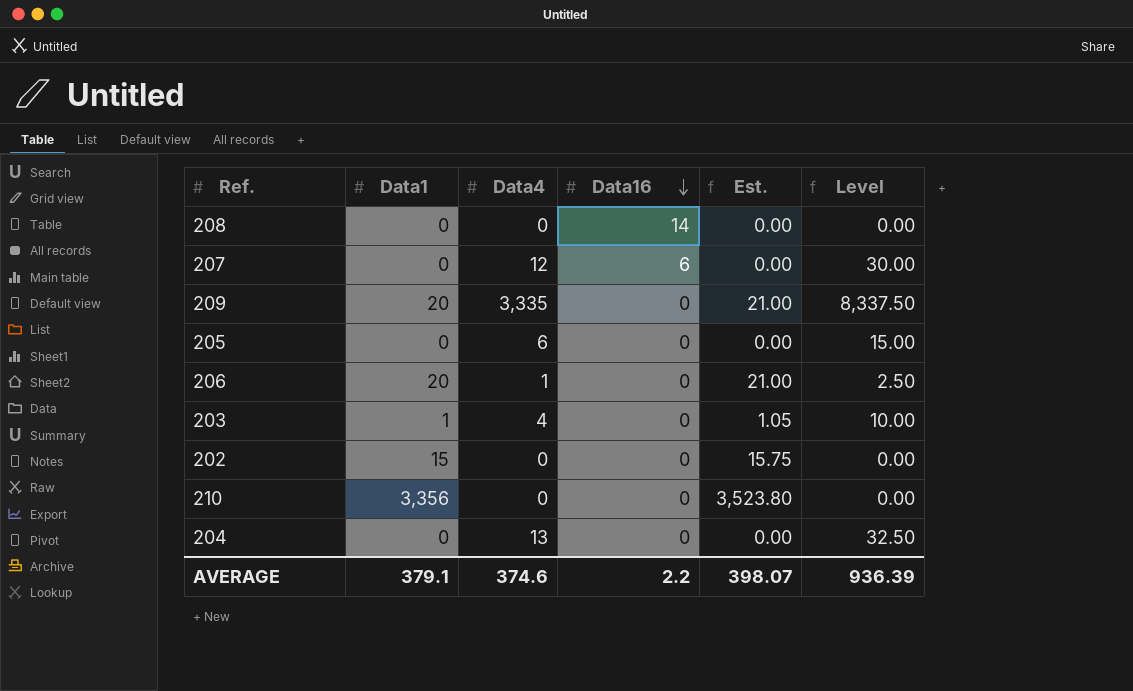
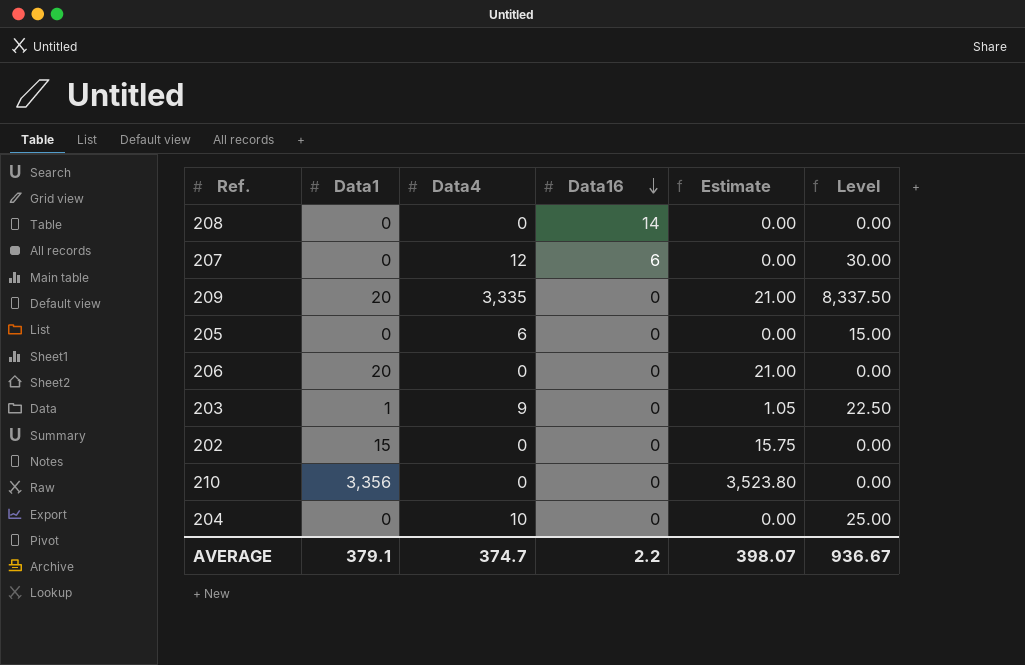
column name: Est. -> Estimate
206 | Data4: 1 -> 0
206 | Level: 2.50 -> 0.00
203 | Data4: 4 -> 9
203 | Level: 10.00 -> 22.50
204 | Data4: 13 -> 10
204 | Level: 32.50 -> 25.00
AVERAGE | Data4: 374.6 -> 374.7
AVERAGE | Level: 936.39 -> 936.67

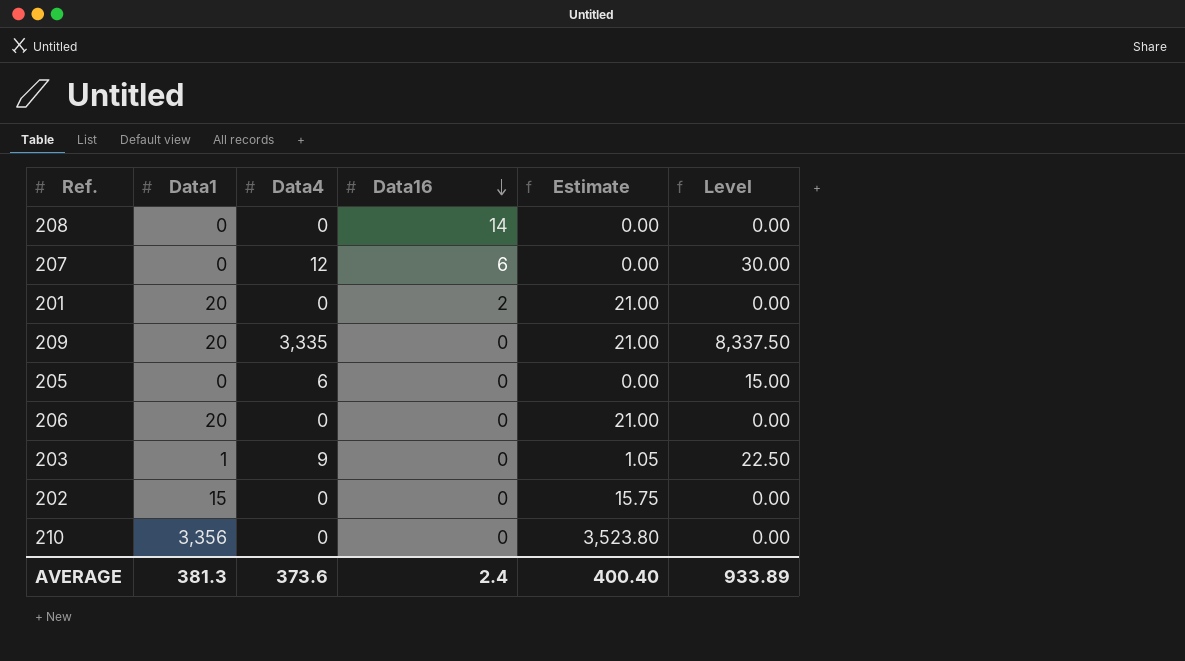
row 204: 0 | 10 | 0 | 0.00 | 25.00 -> none
row 201: none -> 20 | 0 | 2 | 21.00 | 0.00
AVERAGE | Data1: 379.1 -> 381.3
AVERAGE | Data4: 374.7 -> 373.6
AVERAGE | Data16: 2.2 -> 2.4
AVERAGE | Estimate: 398.07 -> 400.40
AVERAGE | Level: 936.67 -> 933.89

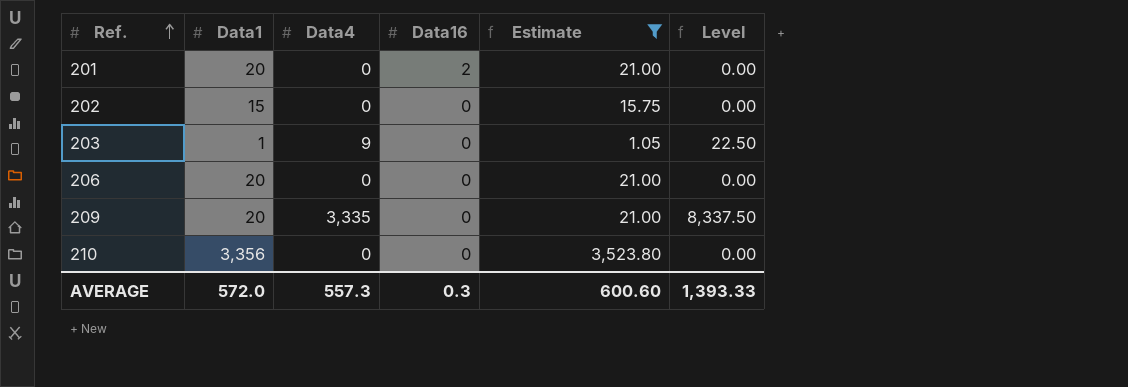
filter: none -> Estimate != 0.00
row order: Data16 descending -> Ref. ascending
AVERAGE | Data1: 381.3 -> 572.0
AVERAGE | Data4: 373.6 -> 557.3
AVERAGE | Data16: 2.4 -> 0.3
AVERAGE | Estimate: 400.40 -> 600.60
AVERAGE | Level: 933.89 -> 1,393.33

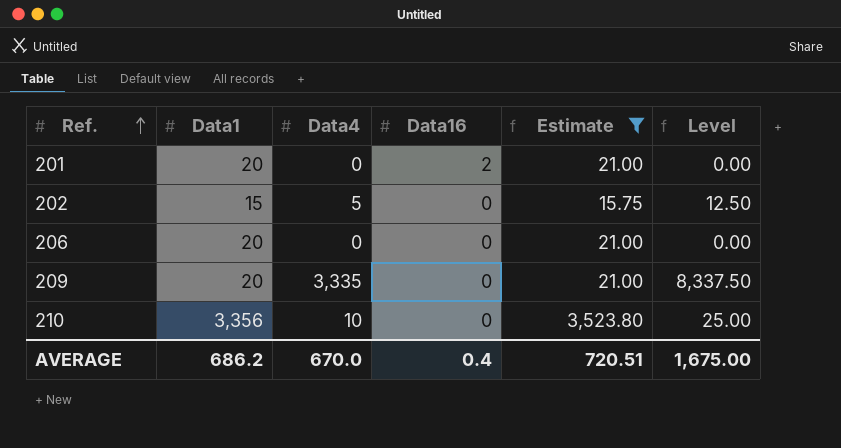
row 203: 1 | 9 | 0 | 1.05 | 22.50 -> none
202 | Data4: 0 -> 5
202 | Level: 0.00 -> 12.50
210 | Data4: 0 -> 10
210 | Level: 0.00 -> 25.00
AVERAGE | Data1: 572.0 -> 686.2
AVERAGE | Data4: 557.3 -> 670.0
AVERAGE | Data16: 0.3 -> 0.4
AVERAGE | Estimate: 600.60 -> 720.51
AVERAGE | Level: 1,393.33 -> 1,675.00

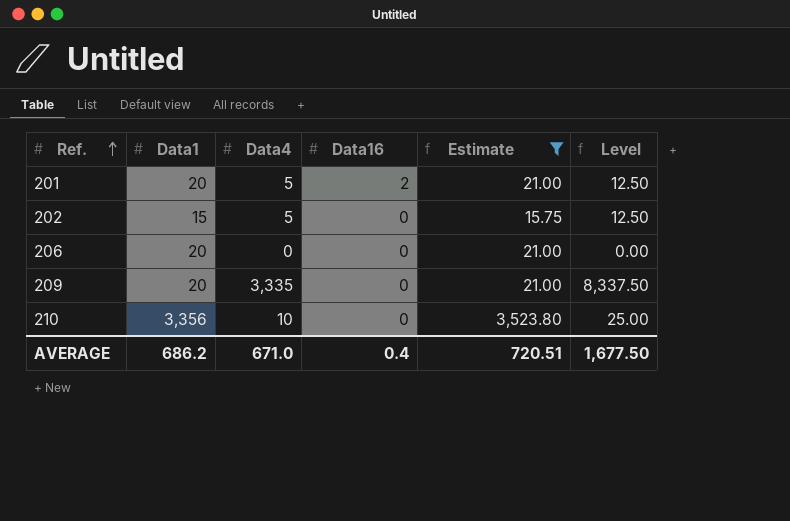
201 | Data4: 0 -> 5
201 | Level: 0.00 -> 12.50
AVERAGE | Data4: 670.0 -> 671.0
AVERAGE | Level: 1,675.00 -> 1,677.50

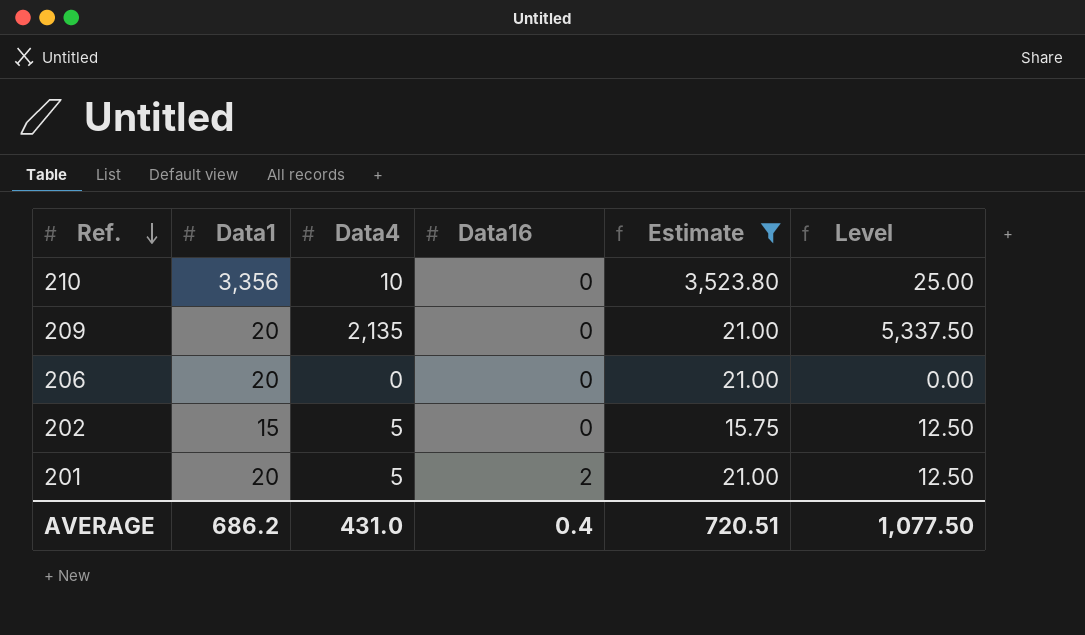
row order: Ref. ascending -> Ref. descending
209 | Data4: 3,335 -> 2,135
209 | Level: 8,337.50 -> 5,337.50
AVERAGE | Data4: 671.0 -> 431.0
AVERAGE | Level: 1,677.50 -> 1,077.50

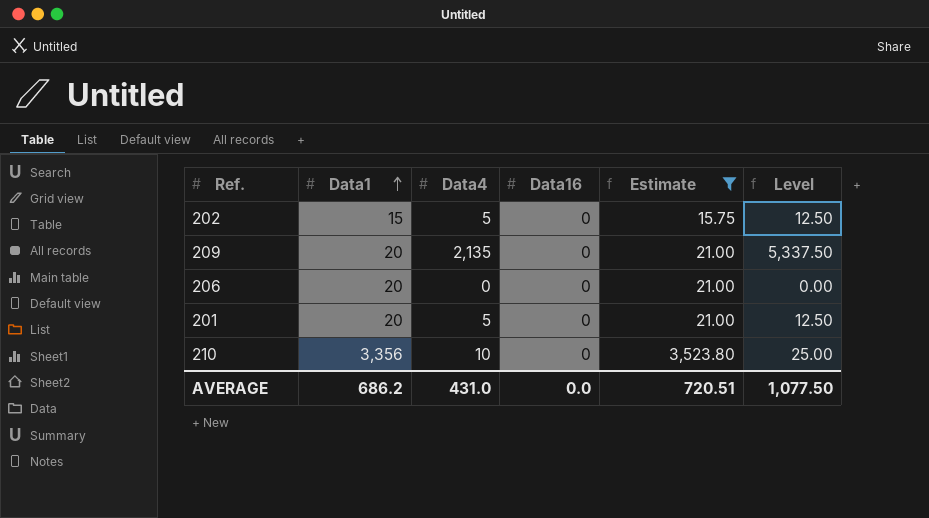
row order: Ref. descending -> Data1 ascending
201 | Data16: 2 -> 0
AVERAGE | Data16: 0.4 -> 0.0

